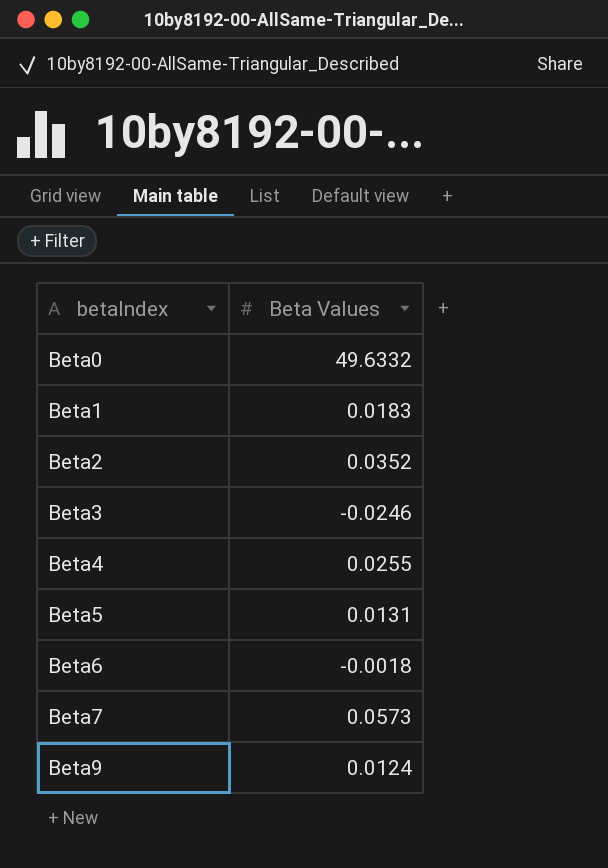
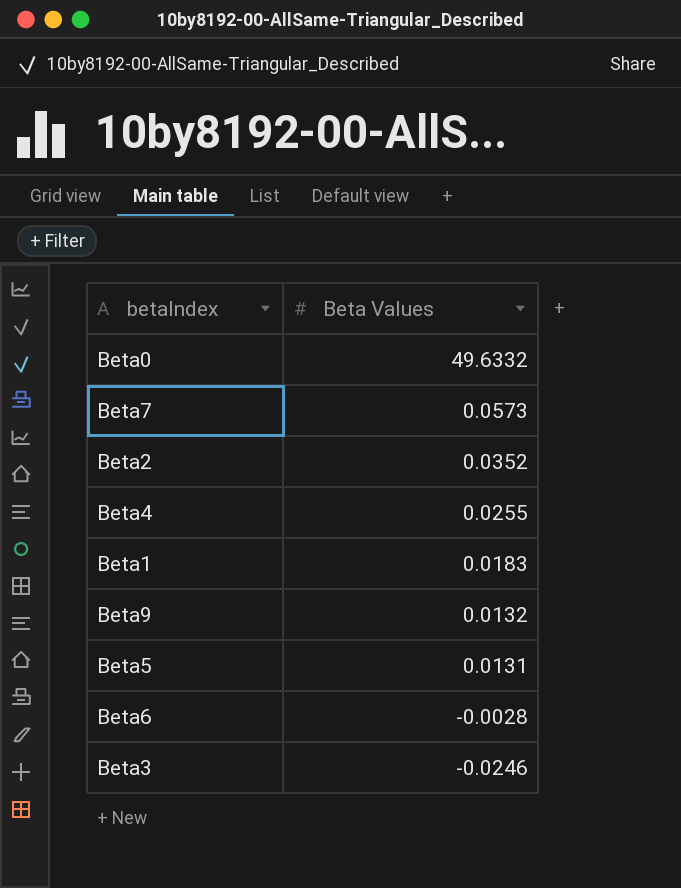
row order: betaIndex ascending -> Beta Values descending
Beta9 | Beta Values: 0.0124 -> 0.0132
Beta6 | Beta Values: -0.0018 -> -0.0028

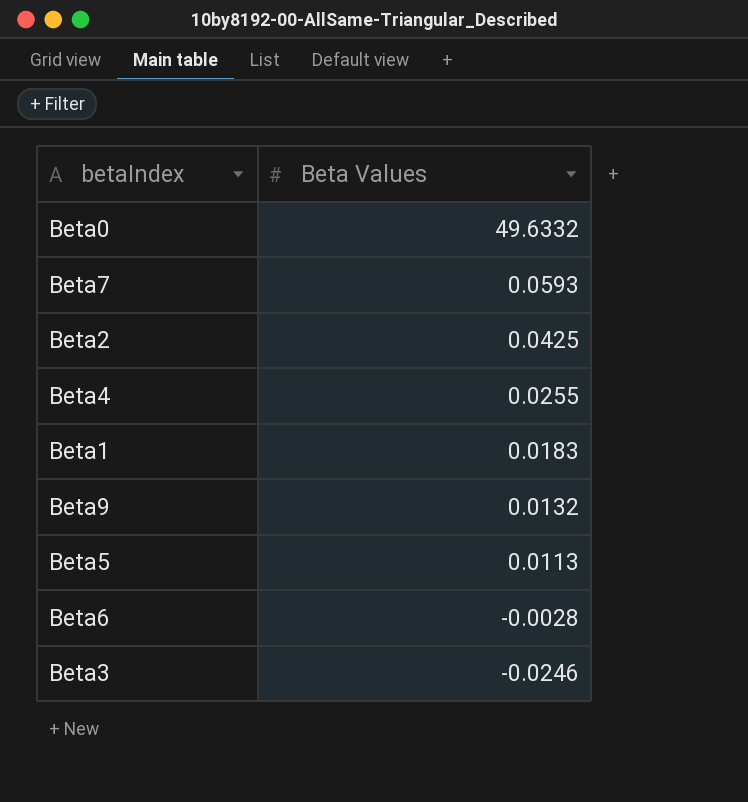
Beta7 | Beta Values: 0.0573 -> 0.0593
Beta2 | Beta Values: 0.0352 -> 0.0425
Beta5 | Beta Values: 0.0131 -> 0.0113

